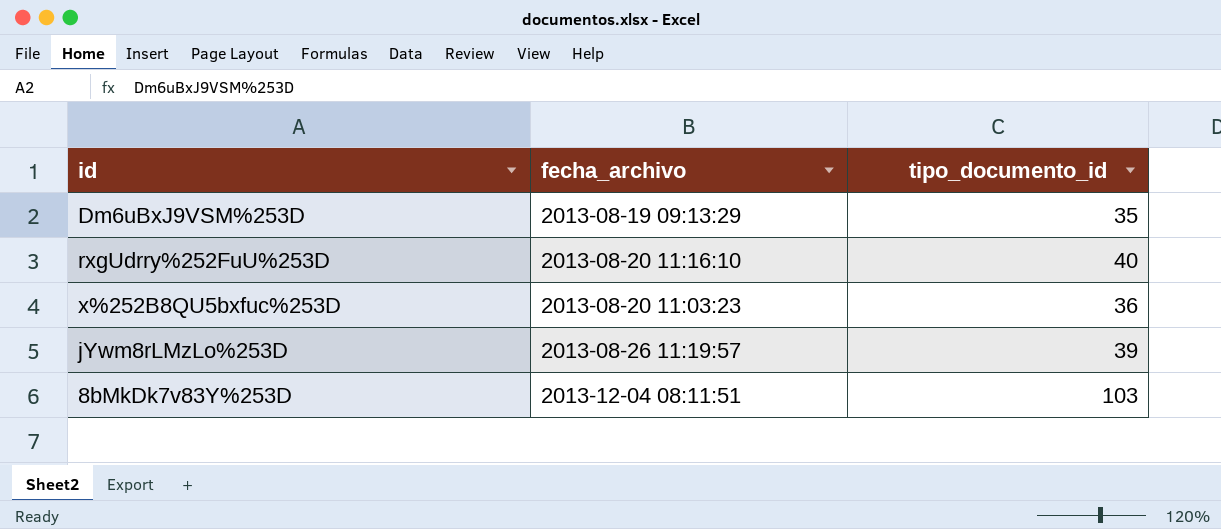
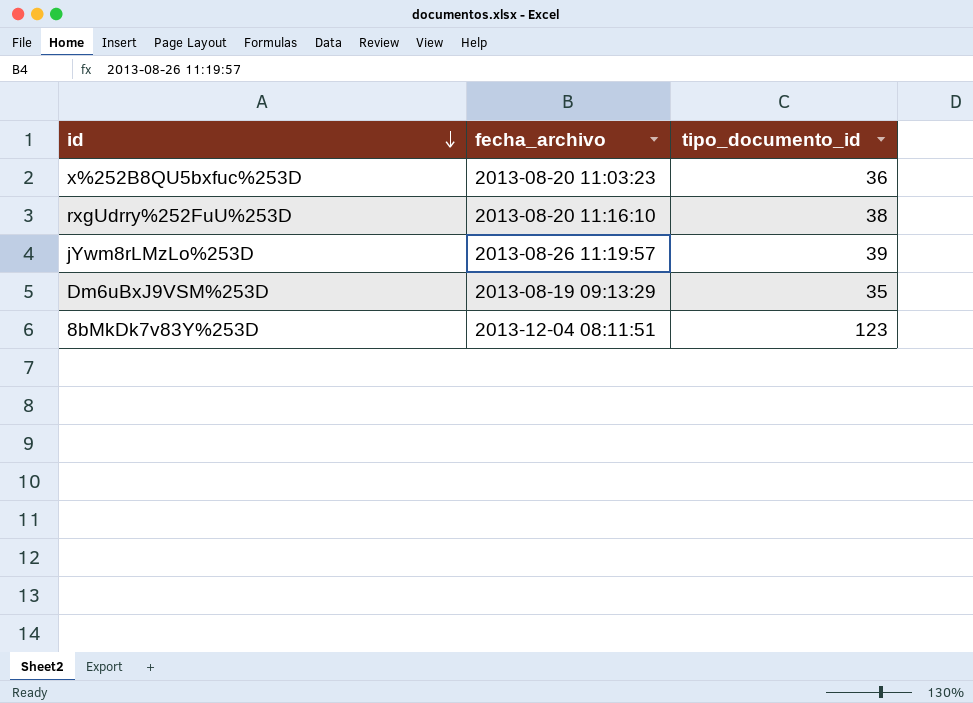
row order: none -> id descending
rxgUdrry%252FuU%253D | tipo_documento_id: 40 -> 38
8bMkDk7v83Y%253D | tipo_documento_id: 103 -> 123

